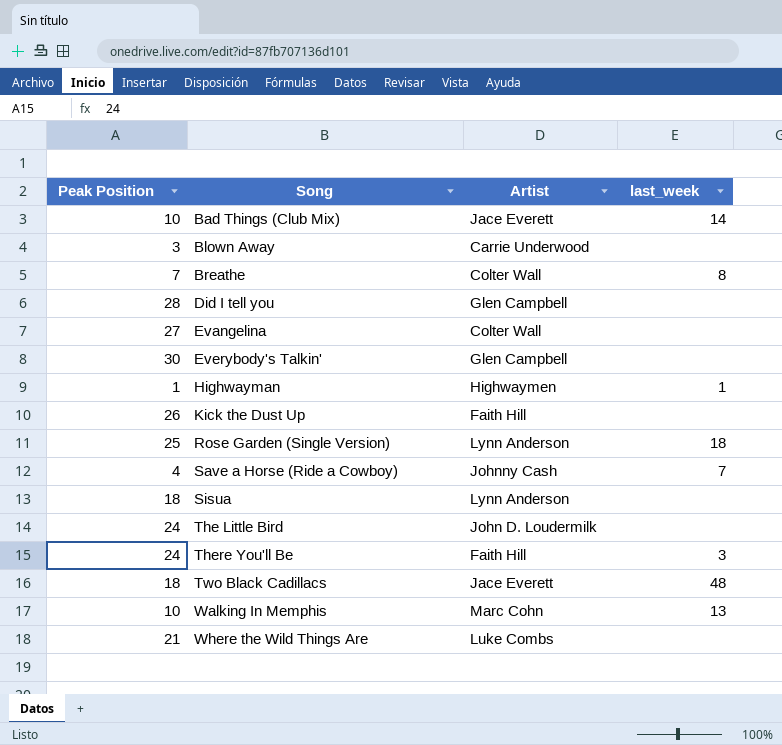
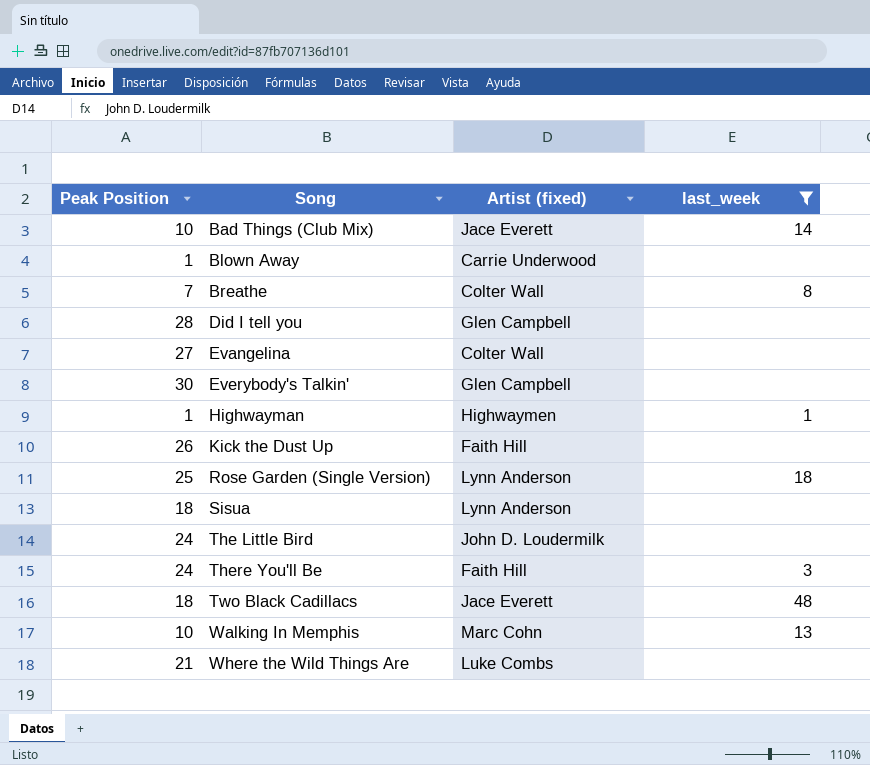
filter: none -> last_week != 7
column name: Artist -> Artist (fixed)
Blown Away | Peak Position: 3 -> 1

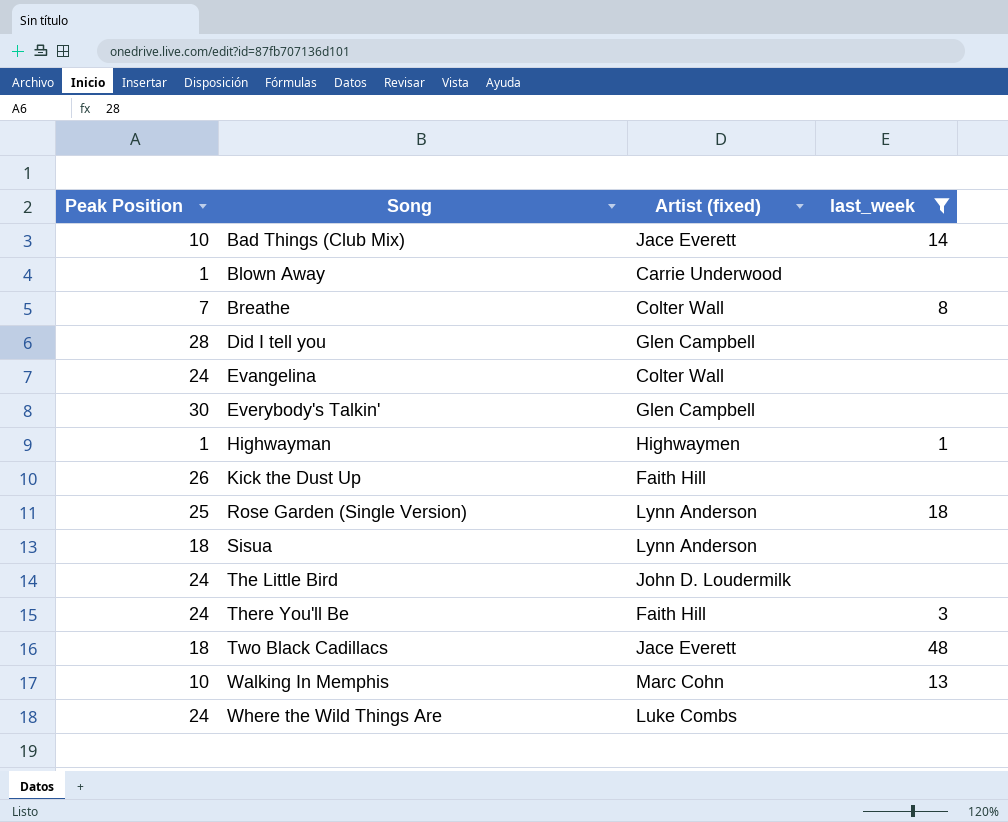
Evangelina | Peak Position: 27 -> 24
Where the Wild Things Are | Peak Position: 21 -> 24

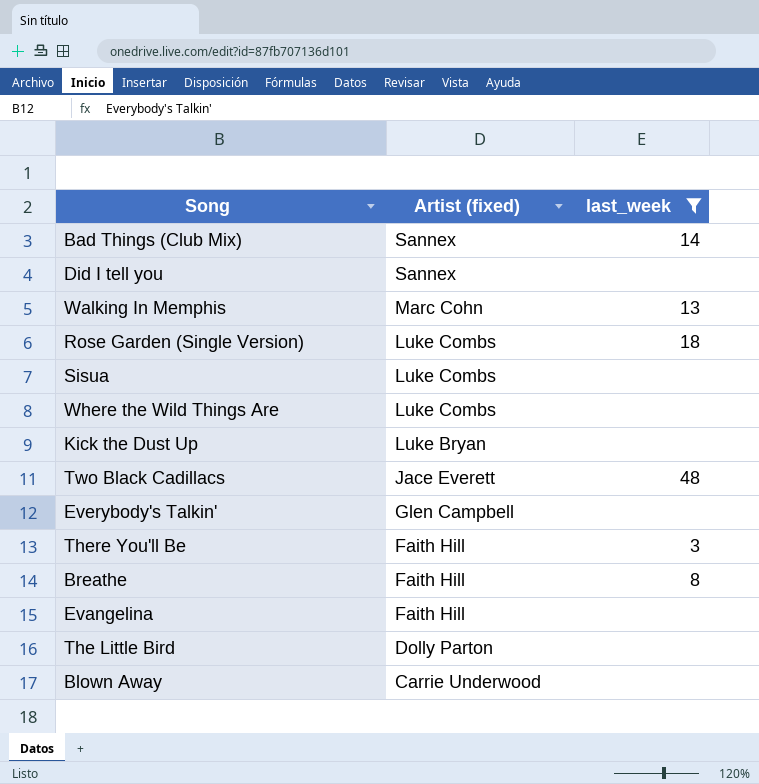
row order: Song ascending -> Artist (fixed) descending
column Peak Position | position: 1 -> none
row Highwayman: 1 | Highwaymen | 1 -> none
Bad Things (Club Mix) | Artist (fixed): Jace Everett -> Sannex
Did I tell you | Artist (fixed): Glen Campbell -> Sannex
Rose Garden (Single Version) | Artist (fixed): Lynn Anderson -> Luke Combs
Sisua | Artist (fixed): Lynn Anderson -> Luke Combs
Kick the Dust Up | Artist (fixed): Faith Hill -> Luke Bryan
Breathe | Artist (fixed): Colter Wall -> Faith Hill
Evangelina | Artist (fixed): Colter Wall -> Faith Hill
The Little Bird | Artist (fixed): John D. Loudermilk -> Dolly Parton

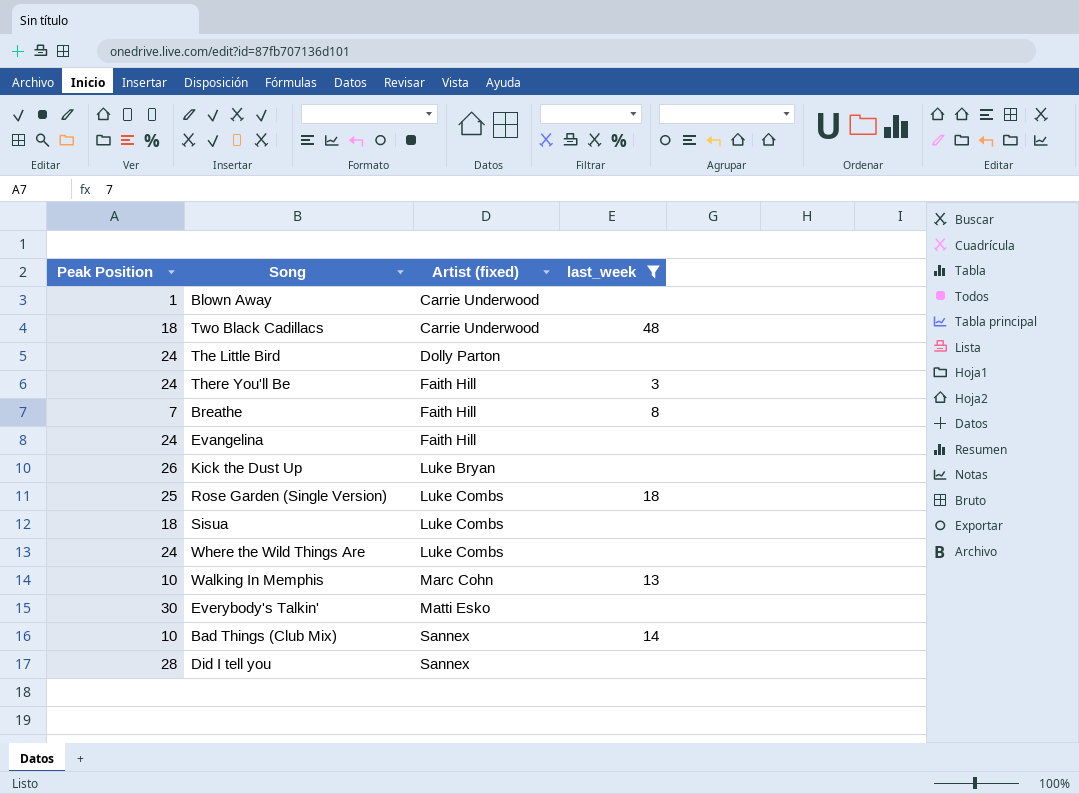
row order: Artist (fixed) descending -> Artist (fixed) ascending
column Peak Position | position: none -> 1
Two Black Cadillacs | Artist (fixed): Jace Everett -> Carrie Underwood
Everybody's Talkin' | Artist (fixed): Glen Campbell -> Matti Esko

